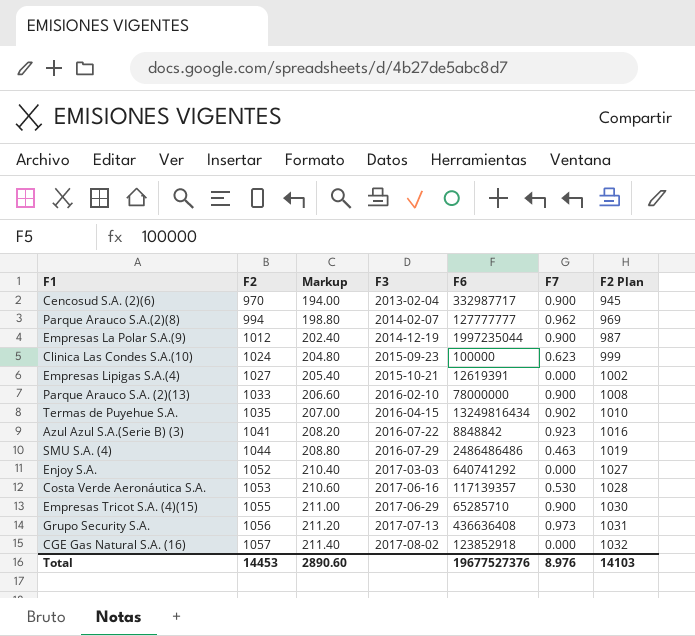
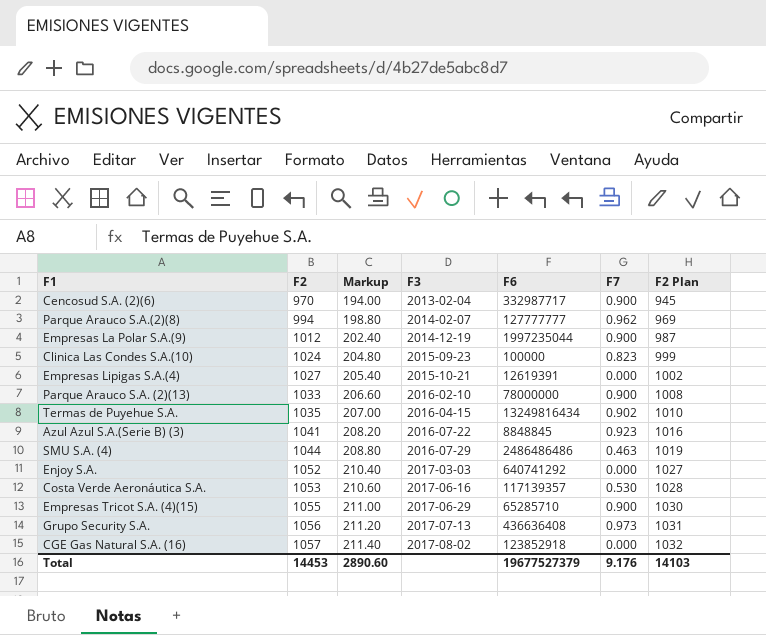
Clinica Las Condes S.A.(10) | F7: 0.623 -> 0.823
Azul Azul S.A.(Serie B) (3) | F6: 8848842 -> 8848845
Total | F6: 19677527376 -> 19677527379
Total | F7: 8.976 -> 9.176

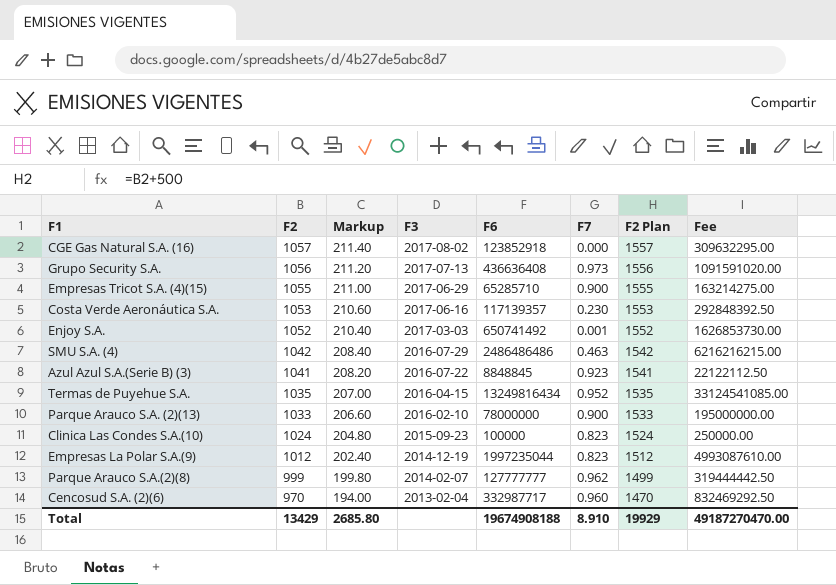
row order: F2 ascending -> F2 descending
column F2 Plan | formula: [F2] - 25 -> [F2] + 500
column Fee | formula: none -> [F6] * 2.5
row Empresas Lipigas S.A.(4): 1027 | 205.40 | 2015-10-21 | 12619391 | 0.000 | 1002 -> none
Costa Verde Aeronáutica S.A. | F7: 0.530 -> 0.230
Enjoy S.A. | F6: 640741292 -> 650741492
Enjoy S.A. | F7: 0.000 -> 0.001
SMU S.A. (4) | F2: 1044 -> 1042
SMU S.A. (4) | Markup: 208.80 -> 208.40
Termas de Puyehue S.A. | F7: 0.902 -> 0.952
Empresas La Polar S.A.(9) | F7: 0.900 -> 0.823
Parque Arauco S.A.(2)(8) | F2: 994 -> 999
Parque Arauco S.A.(2)(8) | Markup: 198.80 -> 199.80
Cencosud S.A. (2)(6) | F7: 0.900 -> 0.960
Total | F2: 14453 -> 13429
Total | Markup: 2890.60 -> 2685.80
Total | F6: 19677527379 -> 19674908188
Total | F7: 9.176 -> 8.910
Total | F2 Plan: 14103 -> 19929

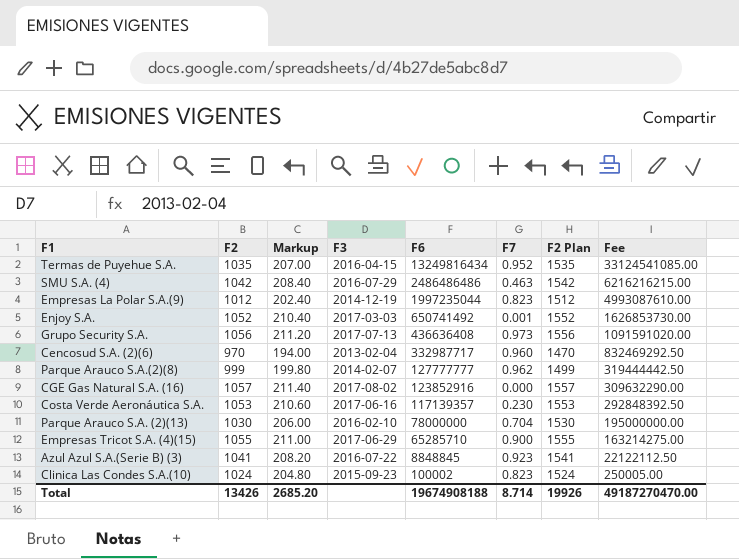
row order: F2 descending -> F6 descending
CGE Gas Natural S.A. (16) | F6: 123852918 -> 123852916
CGE Gas Natural S.A. (16) | Fee: 309632295.00 -> 309632290.00
Parque Arauco S.A. (2)(13) | F2: 1033 -> 1030
Parque Arauco S.A. (2)(13) | Markup: 206.60 -> 206.00
Parque Arauco S.A. (2)(13) | F7: 0.900 -> 0.704
Parque Arauco S.A. (2)(13) | F2 Plan: 1533 -> 1530
Clinica Las Condes S.A.(10) | F6: 100000 -> 100002
Clinica Las Condes S.A.(10) | Fee: 250000.00 -> 250005.00
Total | F2: 13429 -> 13426
Total | Markup: 2685.80 -> 2685.20
Total | F7: 8.910 -> 8.714
Total | F2 Plan: 19929 -> 19926

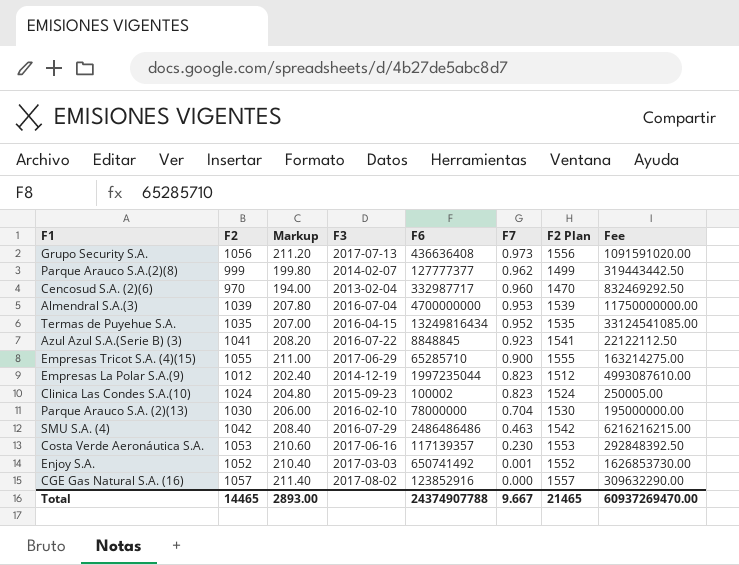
row order: F6 descending -> F7 descending
Parque Arauco S.A.(2)(8) | F6: 127777777 -> 127777377
Parque Arauco S.A.(2)(8) | Fee: 319444442.50 -> 319443442.50
row Almendral S.A.(3): none -> 1039 | 207.80 | 2016-07-04 | 4700000000 | 0.953 | 1539 | 11750000000.00
Total | F2: 13426 -> 14465
Total | Markup: 2685.20 -> 2893.00
Total | F6: 19674908188 -> 24374907788
Total | F7: 8.714 -> 9.667
Total | F2 Plan: 19926 -> 21465
Total | Fee: 49187270470.00 -> 60937269470.00

